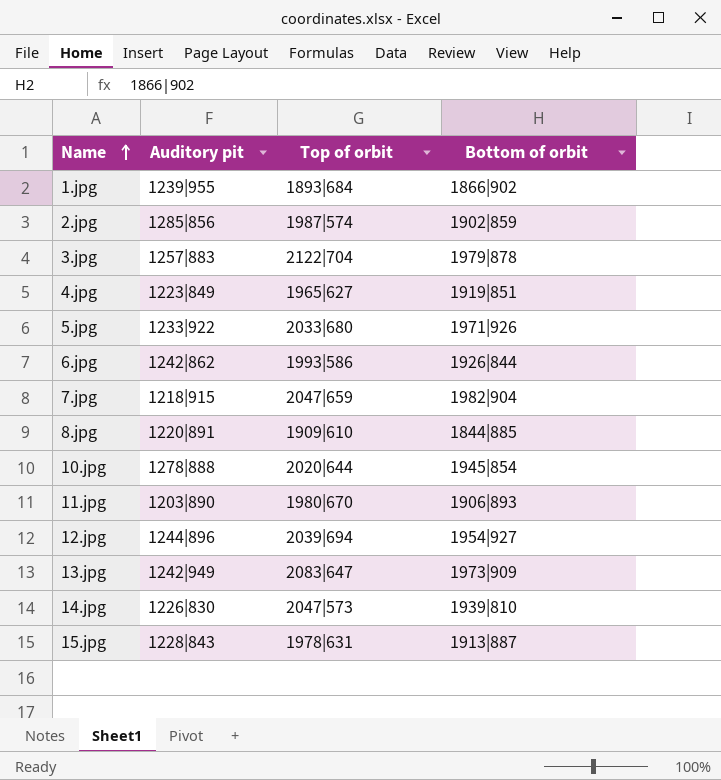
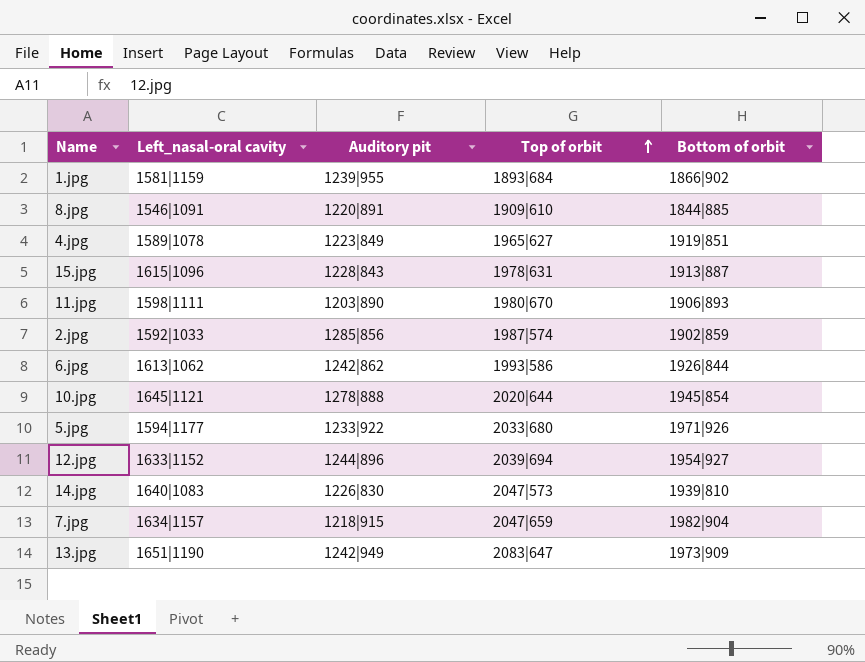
row order: Name ascending -> Top of orbit ascending
column Left_nasal-oral cavity | position: none -> 2
row 3.jpg: 1257|883 | 2122|704 | 1979|878 -> none

